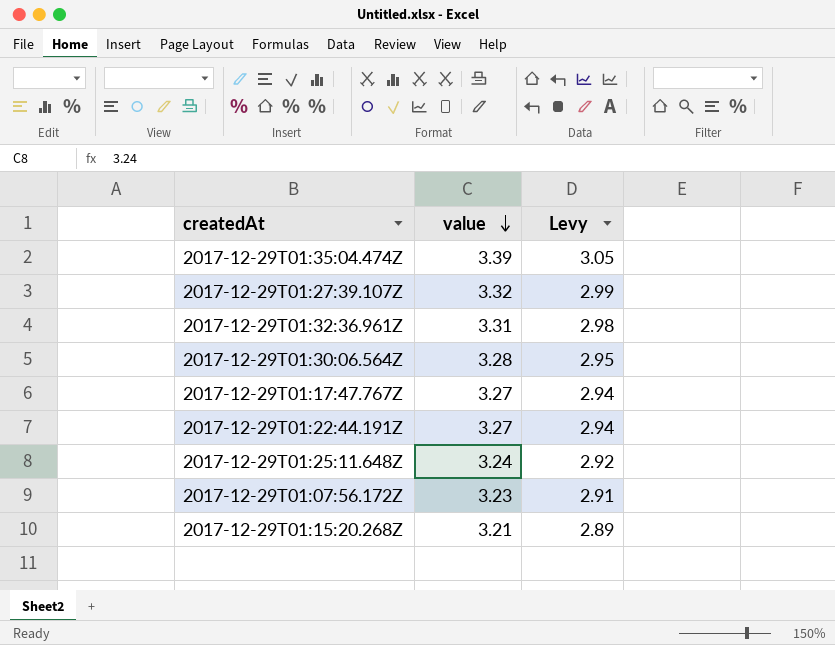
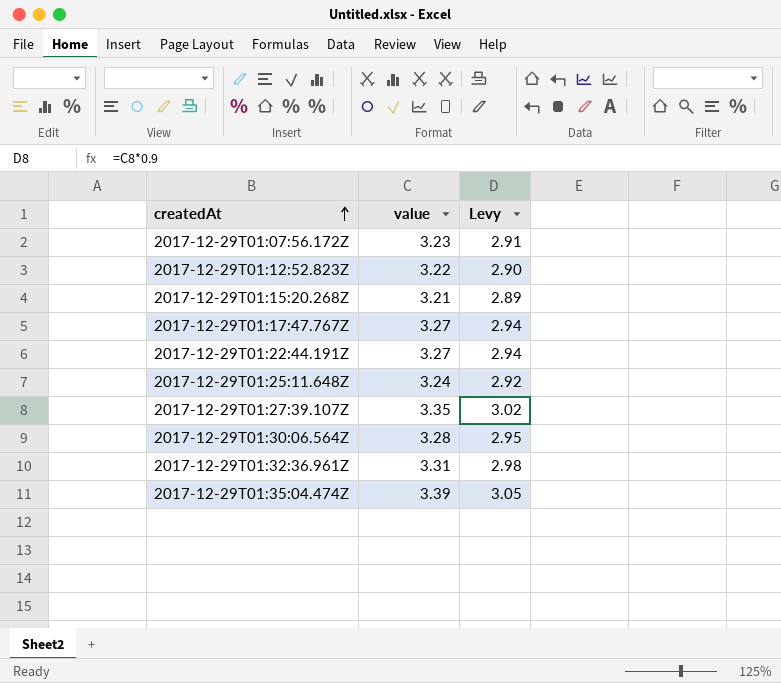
row order: value descending -> createdAt ascending
row 2017-12-29T01:12:52.823Z: none -> 3.22 | 2.90
2017-12-29T01:27:39.107Z | value: 3.32 -> 3.35
2017-12-29T01:27:39.107Z | Levy: 2.99 -> 3.02

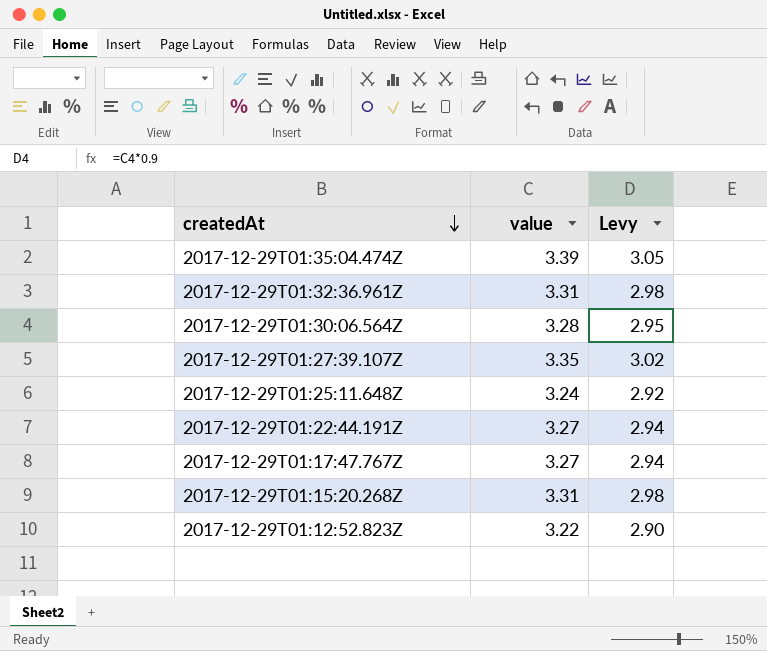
row order: createdAt ascending -> createdAt descending
row 2017-12-29T01:07:56.172Z: 3.23 | 2.91 -> none
2017-12-29T01:15:20.268Z | value: 3.21 -> 3.31
2017-12-29T01:15:20.268Z | Levy: 2.89 -> 2.98

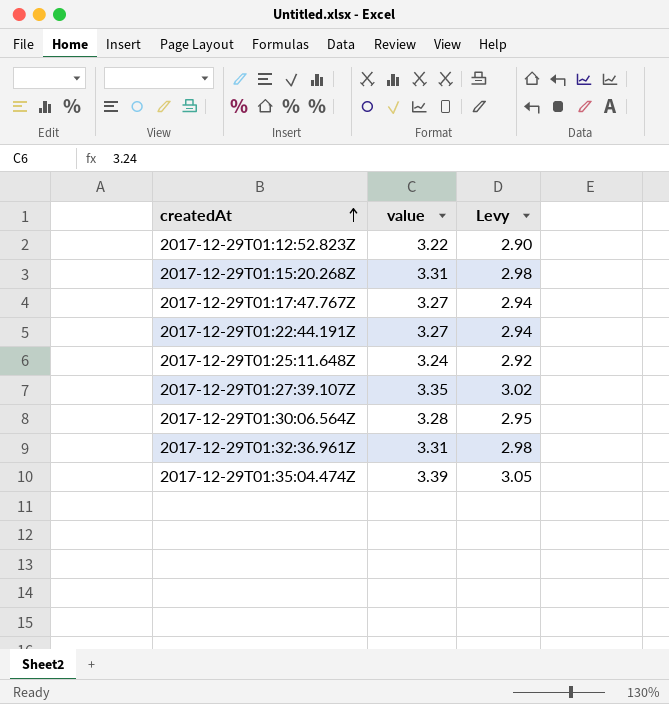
row order: createdAt descending -> createdAt ascending

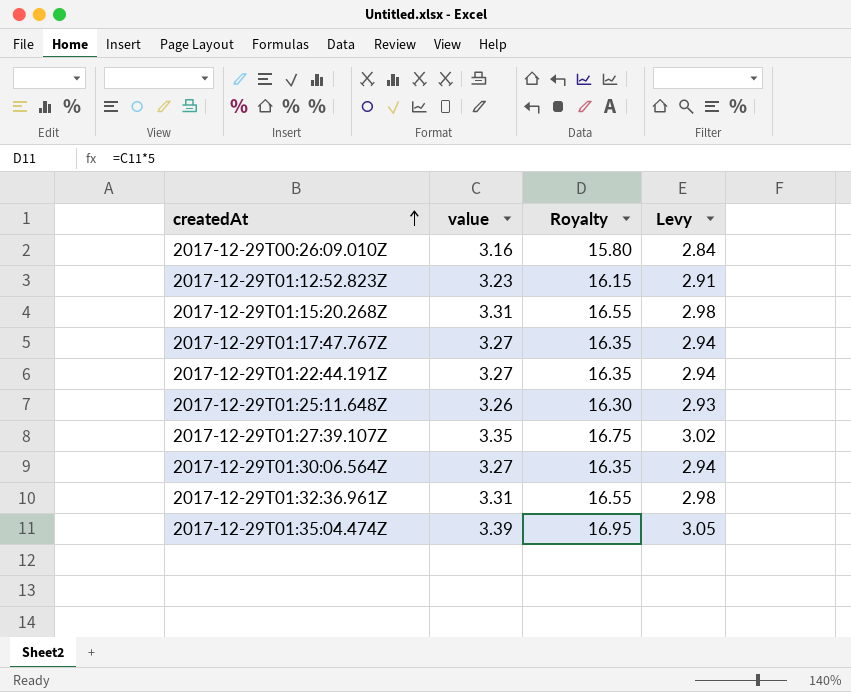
column Royalty | formula: none -> [value] * 5
row 2017-12-29T00:26:09.010Z: none -> 3.16 | 15.80 | 2.84
2017-12-29T01:12:52.823Z | value: 3.22 -> 3.23
2017-12-29T01:12:52.823Z | Levy: 2.90 -> 2.91
2017-12-29T01:25:11.648Z | value: 3.24 -> 3.26
2017-12-29T01:25:11.648Z | Levy: 2.92 -> 2.93
2017-12-29T01:30:06.564Z | value: 3.28 -> 3.27
2017-12-29T01:30:06.564Z | Levy: 2.95 -> 2.94

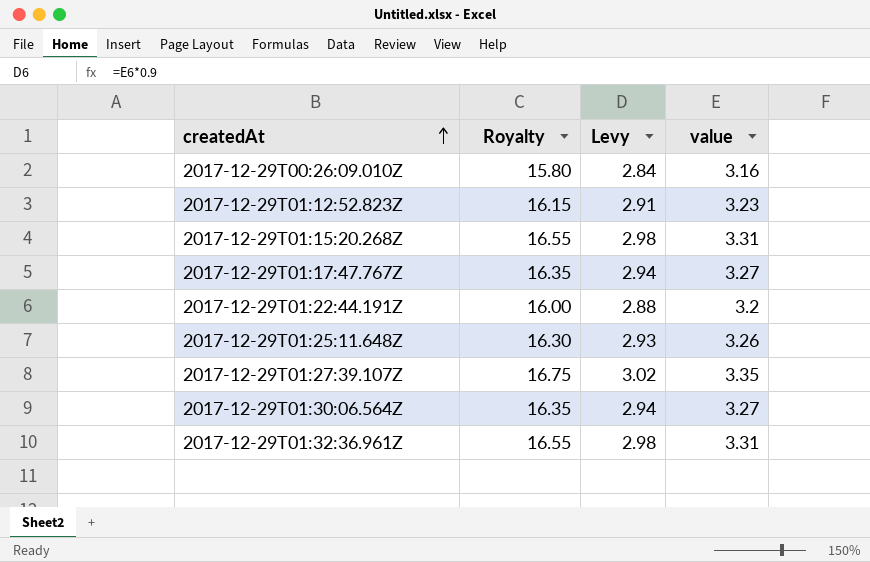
column value | position: 2 -> 4
row 2017-12-29T01:35:04.474Z: 3.39 | 16.95 | 3.05 -> none
2017-12-29T01:22:44.191Z | Royalty: 16.35 -> 16.00
2017-12-29T01:22:44.191Z | Levy: 2.94 -> 2.88
2017-12-29T01:22:44.191Z | value: 3.27 -> 3.2

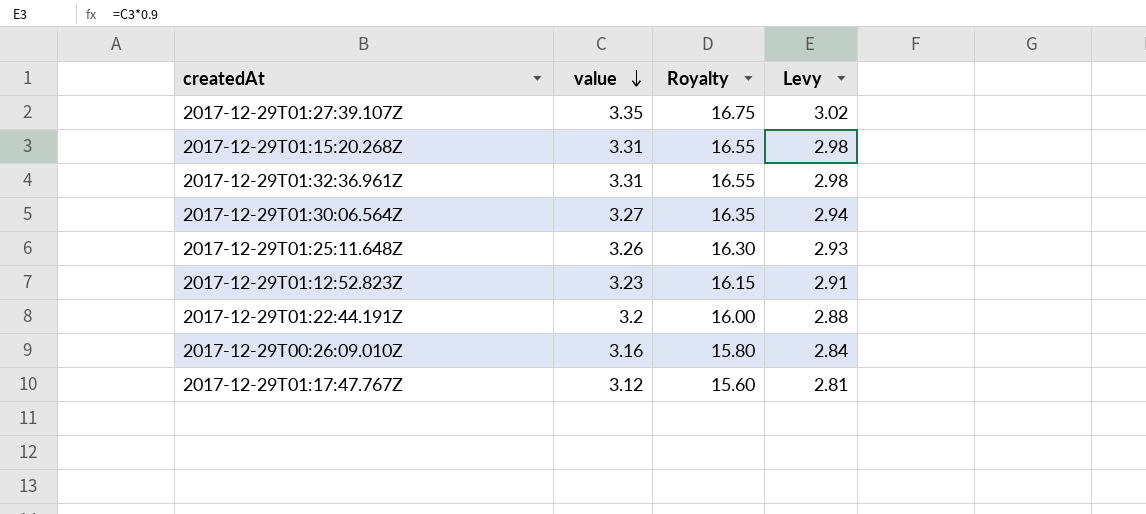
row order: createdAt ascending -> value descending
column value | position: 4 -> 2
2017-12-29T01:17:47.767Z | value: 3.27 -> 3.12
2017-12-29T01:17:47.767Z | Royalty: 16.35 -> 15.60
2017-12-29T01:17:47.767Z | Levy: 2.94 -> 2.81

